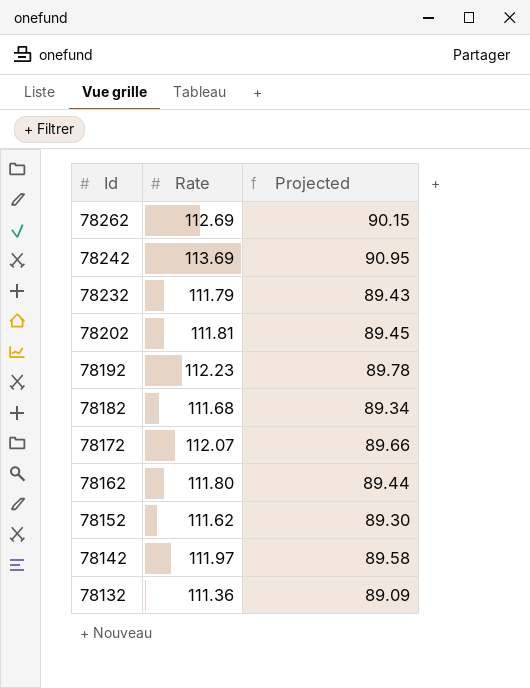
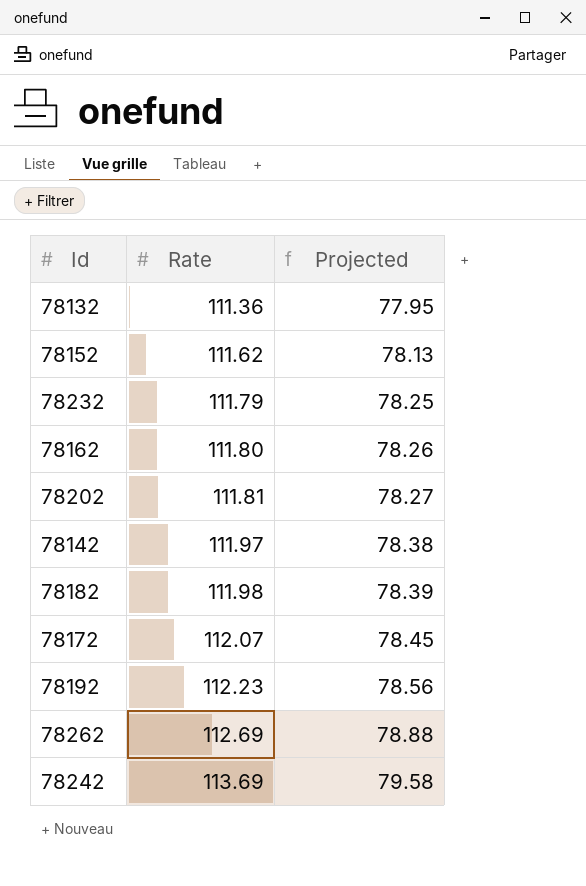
row order: Id descending -> Rate ascending
column Projected | formula: [Rate] * 0.8 -> [Rate] * 0.7
78182 | Rate: 111.68 -> 111.98

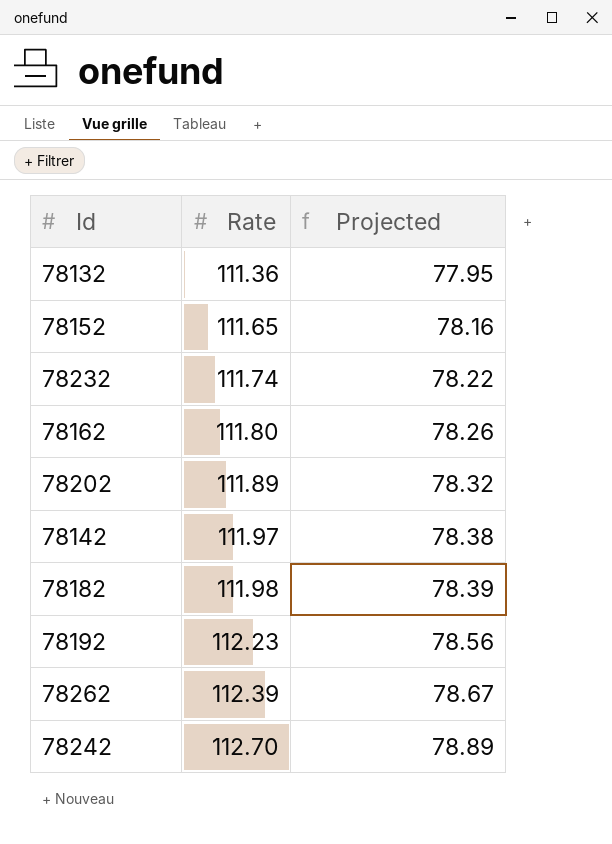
row 78172: 112.07 | 78.45 -> none
78152 | Rate: 111.62 -> 111.65
78152 | Projected: 78.13 -> 78.16
78232 | Rate: 111.79 -> 111.74
78232 | Projected: 78.25 -> 78.22
78202 | Rate: 111.81 -> 111.89
78202 | Projected: 78.27 -> 78.32
78262 | Rate: 112.69 -> 112.39
78262 | Projected: 78.88 -> 78.67
78242 | Rate: 113.69 -> 112.70
78242 | Projected: 79.58 -> 78.89

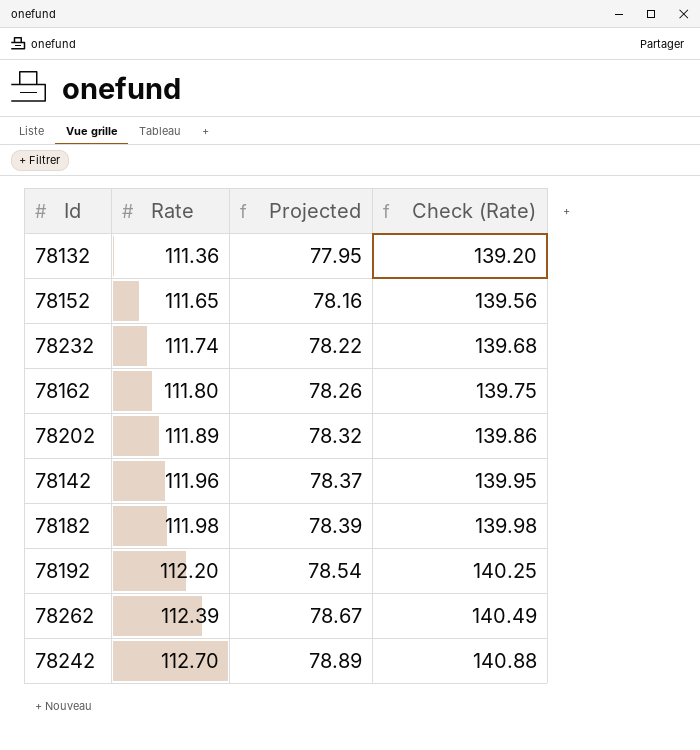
column Check (Rate) | formula: none -> [Rate] * 1.25
78142 | Rate: 111.97 -> 111.96
78142 | Projected: 78.38 -> 78.37
78192 | Rate: 112.23 -> 112.20
78192 | Projected: 78.56 -> 78.54

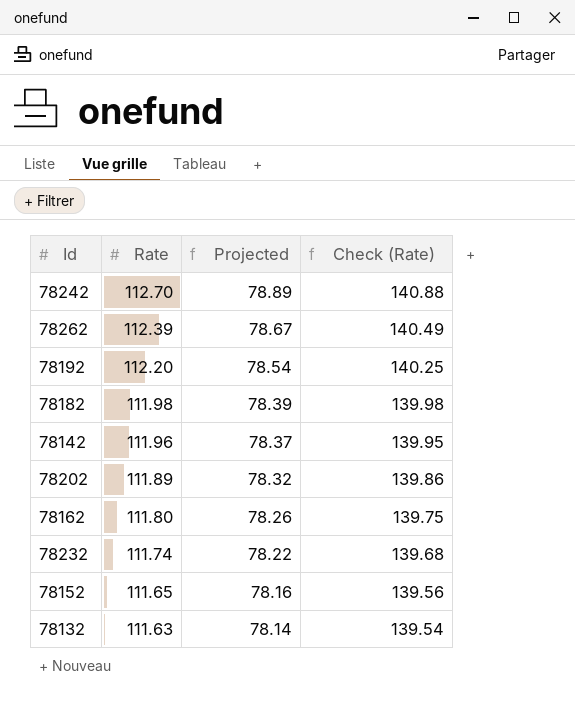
row order: Rate ascending -> Rate descending
78132 | Rate: 111.36 -> 111.63
78132 | Projected: 77.95 -> 78.14
78132 | Check (Rate): 139.20 -> 139.54

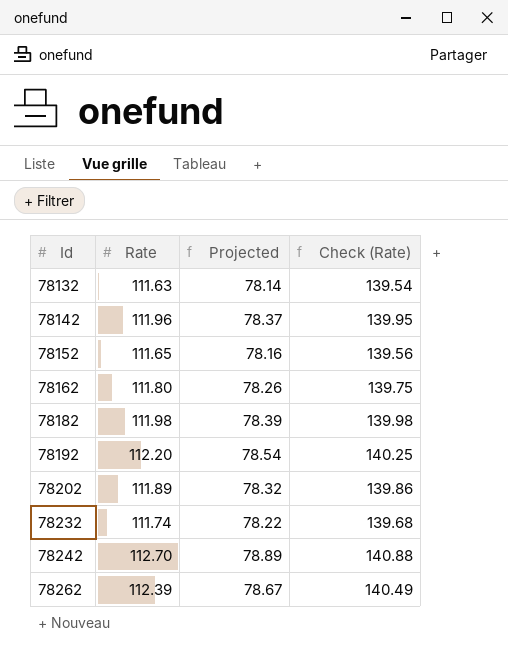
row order: Rate descending -> Id ascending

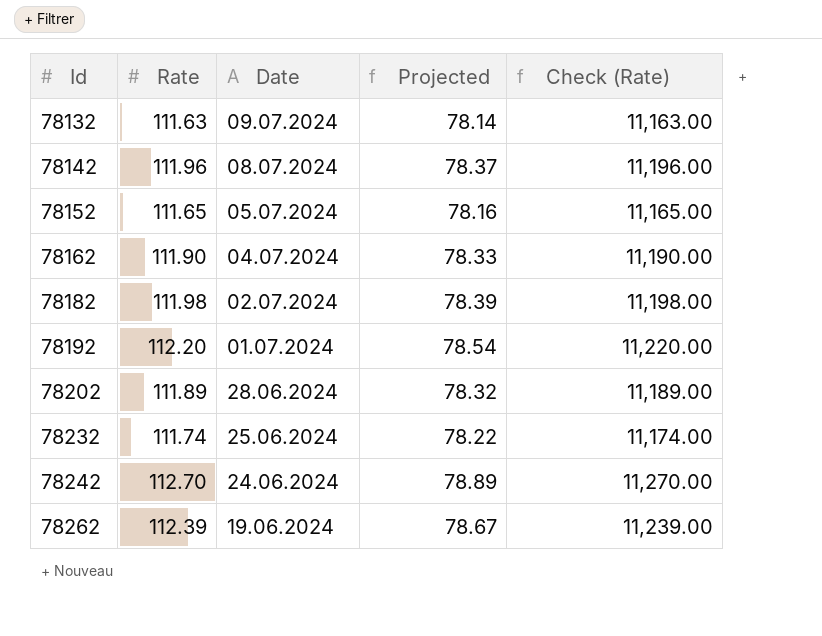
column Date | position: none -> 3
column Check (Rate) | formula: [Rate] * 1.25 -> [Rate] * 100
78162 | Rate: 111.80 -> 111.90
78162 | Projected: 78.26 -> 78.33

